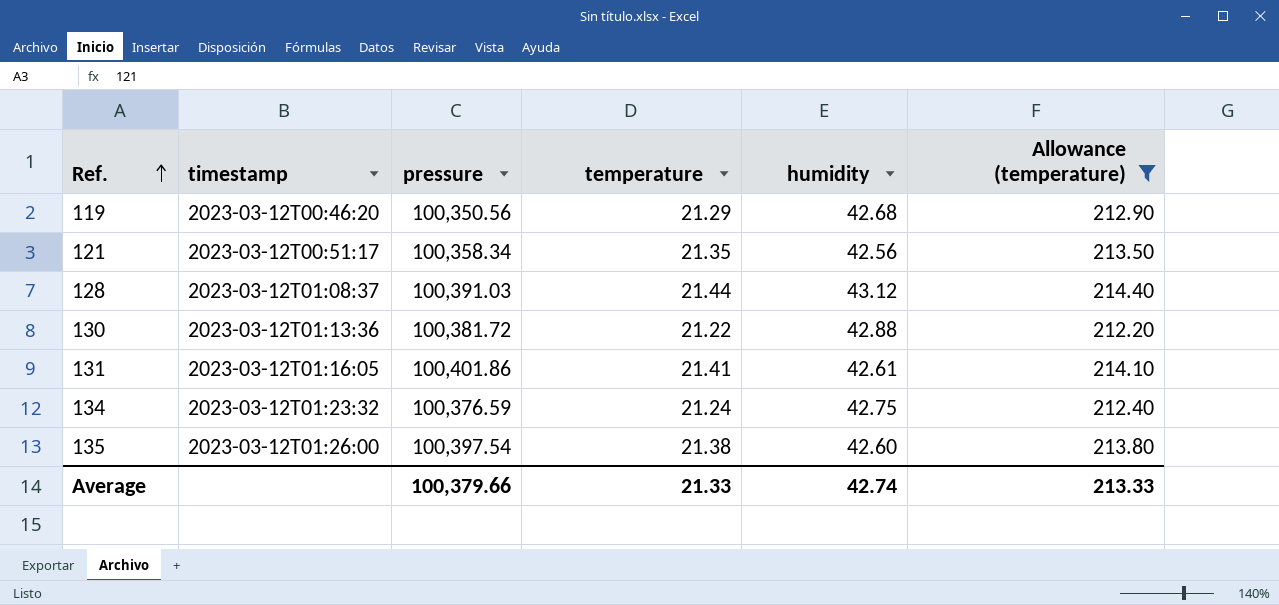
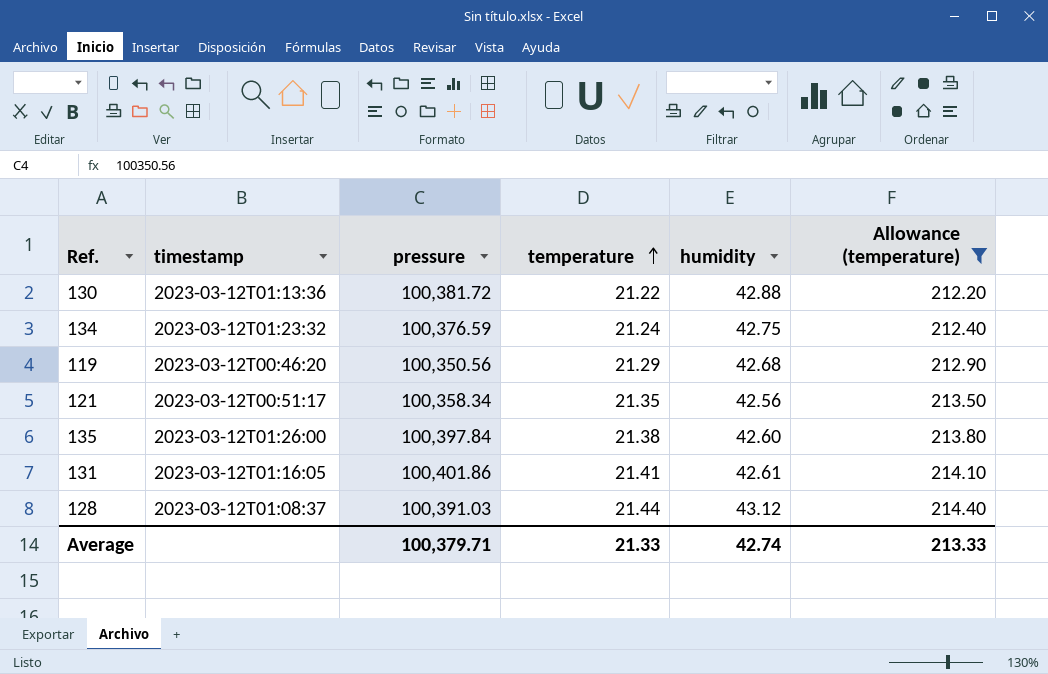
row order: Ref. ascending -> temperature ascending
135 | pressure: 100,397.54 -> 100,397.84
Average | pressure: 100,379.66 -> 100,379.71

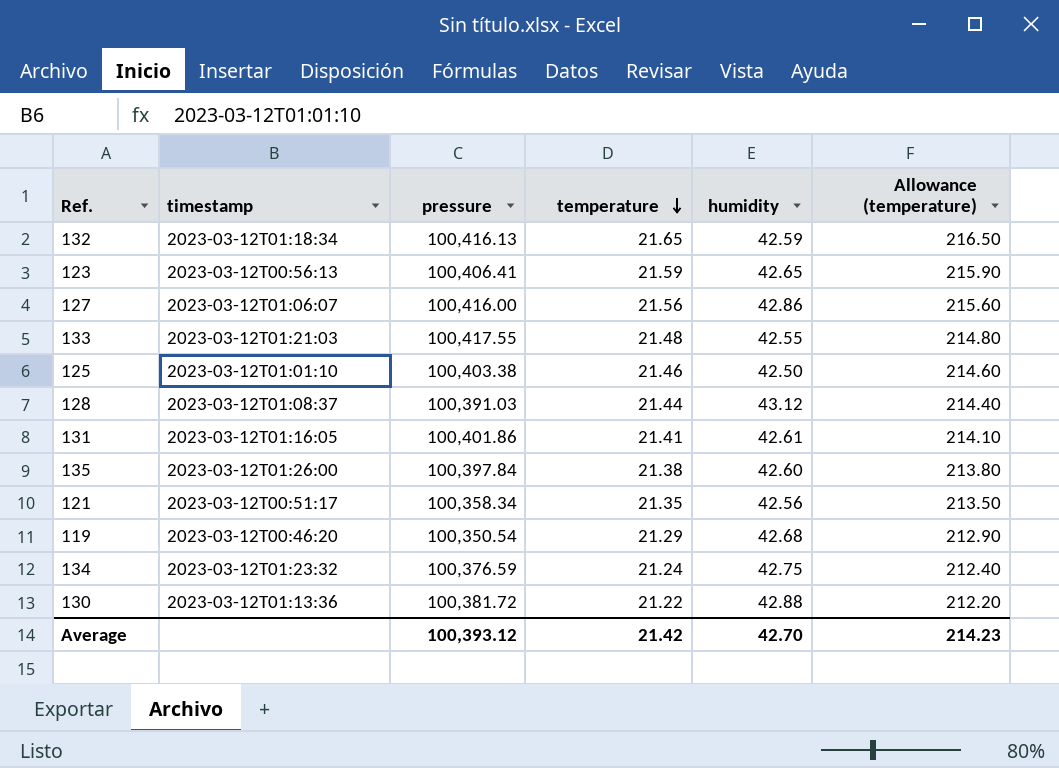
filter: Allowance (temperature) <= 214.40 -> none
row order: temperature ascending -> temperature descending
119 | pressure: 100,350.56 -> 100,350.54
Average | pressure: 100,379.71 -> 100,393.12
Average | temperature: 21.33 -> 21.42
Average | humidity: 42.74 -> 42.70
Average | Allowance (temperature): 213.33 -> 214.23

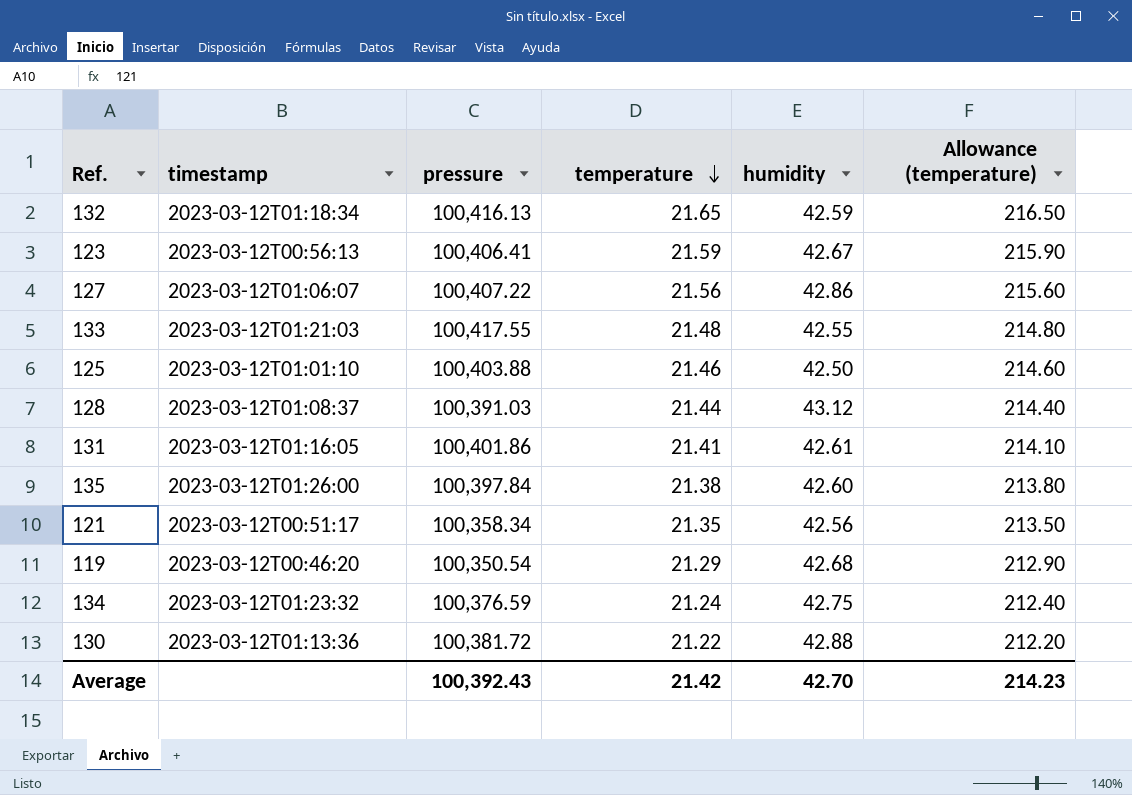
123 | humidity: 42.65 -> 42.67
127 | pressure: 100,416.00 -> 100,407.22
125 | pressure: 100,403.38 -> 100,403.88
Average | pressure: 100,393.12 -> 100,392.43

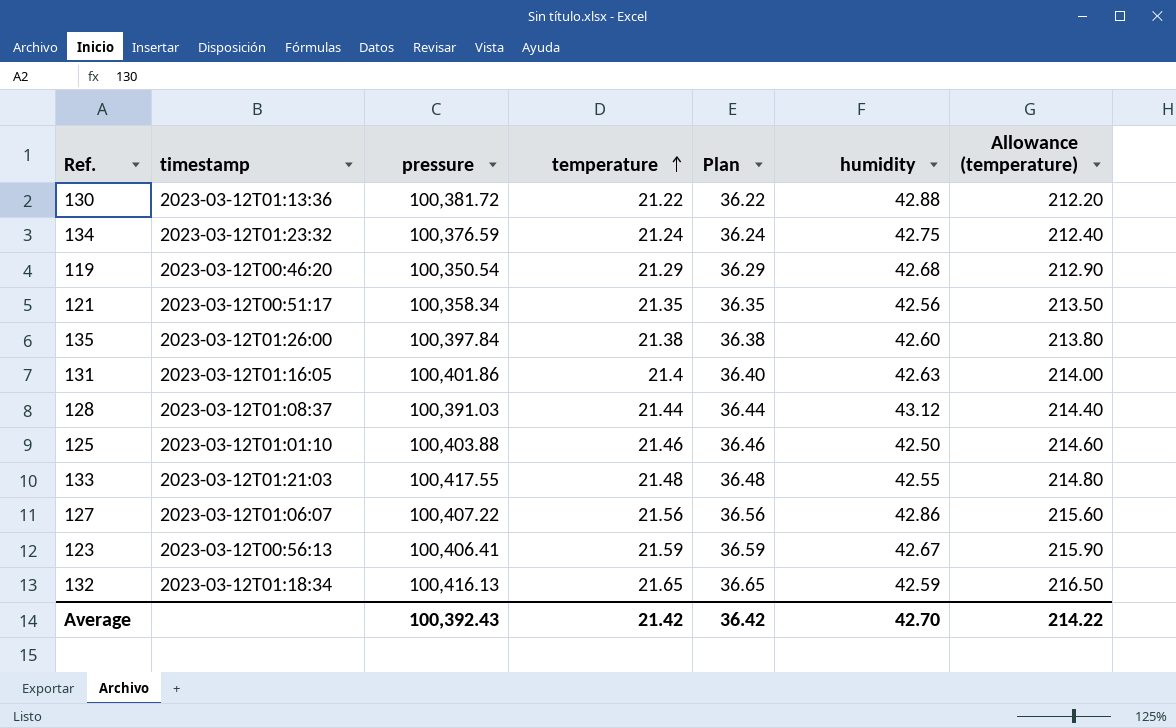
row order: temperature descending -> temperature ascending
column Plan | formula: none -> [temperature] + 15
131 | temperature: 21.41 -> 21.4
131 | humidity: 42.61 -> 42.63
131 | Allowance (temperature): 214.10 -> 214.00
Average | Allowance (temperature): 214.23 -> 214.22

